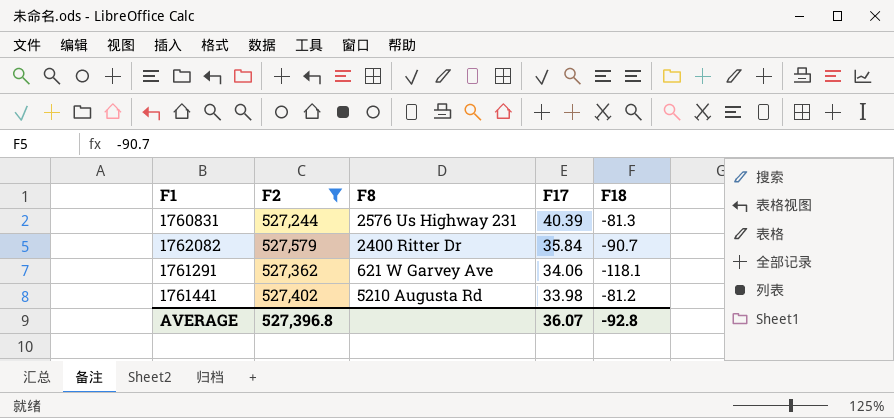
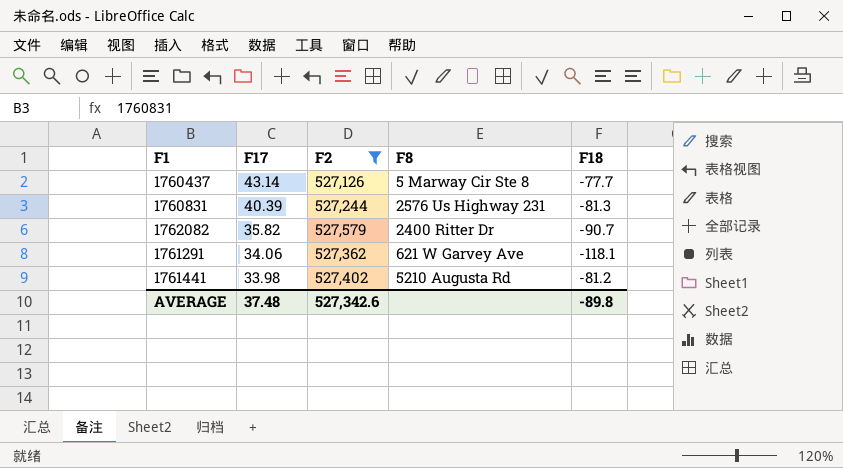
column F17 | position: 4 -> 2
row 1760437: none -> 43.14 | 527,126 | 5 Marway Cir Ste 8 | -77.7
1762082 | F17: 35.84 -> 35.82
AVERAGE | F17: 36.07 -> 37.48
AVERAGE | F2: 527,396.8 -> 527,342.6
AVERAGE | F18: -92.8 -> -89.8

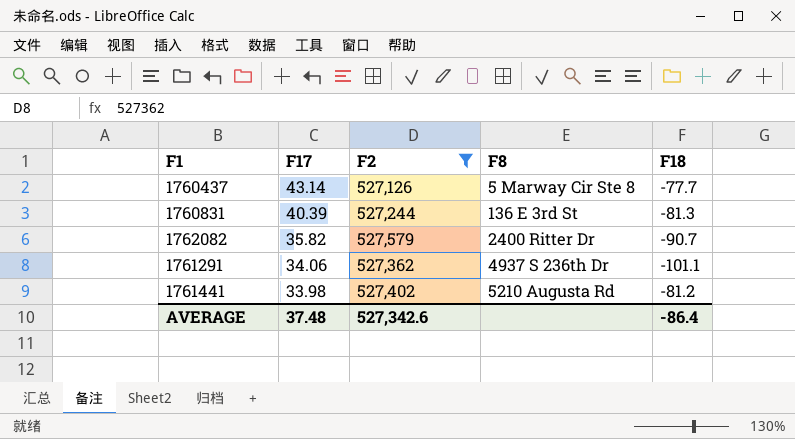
1760831 | F8: 2576 Us Highway 231 -> 136 E 3rd St
1761291 | F8: 621 W Garvey Ave -> 4937 S 236th Dr
1761291 | F18: -118.1 -> -101.1
AVERAGE | F18: -89.8 -> -86.4

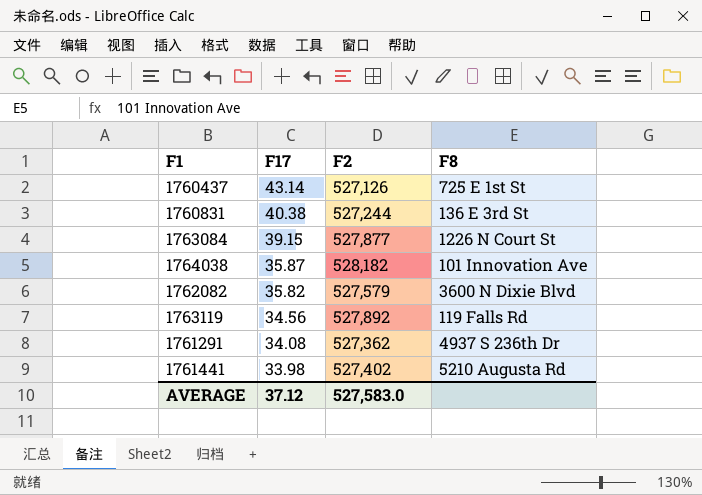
filter: F2 <= 527,579 -> none
column F18 | position: 5 -> none
1760437 | F8: 5 Marway Cir Ste 8 -> 725 E 1st St
1760831 | F17: 40.39 -> 40.38
1762082 | F8: 2400 Ritter Dr -> 3600 N Dixie Blvd
1761291 | F17: 34.06 -> 34.08
AVERAGE | F17: 37.48 -> 37.12
AVERAGE | F2: 527,342.6 -> 527,583.0

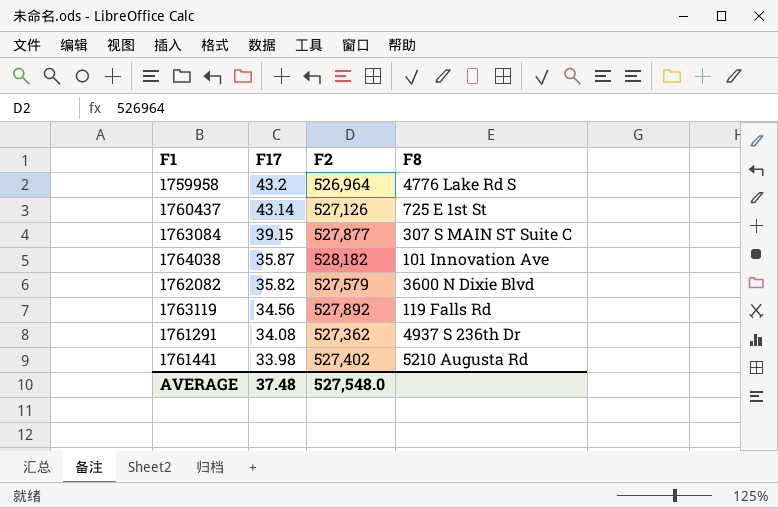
row 1760831: 40.38 | 527,244 | 136 E 3rd St -> none
row 1759958: none -> 43.2 | 526,964 | 4776 Lake Rd S
1763084 | F8: 1226 N Court St -> 307 S MAIN ST Suite C
AVERAGE | F17: 37.12 -> 37.48
AVERAGE | F2: 527,583.0 -> 527,548.0

